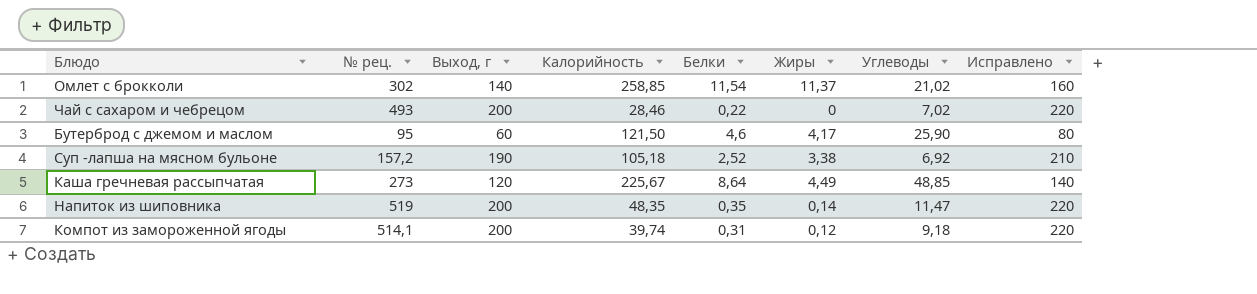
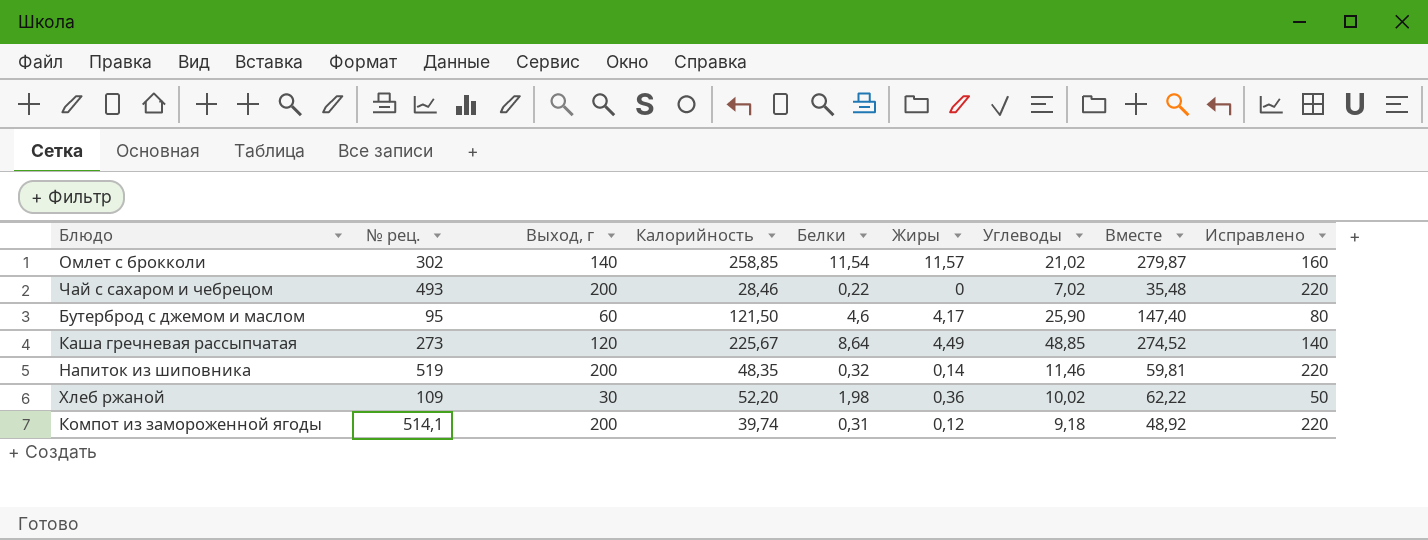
column Вместе | formula: none -> [Калорийность] + [Углеводы]
row Суп -лапша на мясном бульоне: 157,2 | 190 | 105,18 | 2,52 | 3,38 | 6,92 | 210 -> none
Омлет с брокколи | Жиры: 11,37 -> 11,57
Напиток из шиповника | Белки: 0,35 -> 0,32
Напиток из шиповника | Углеводы: 11,47 -> 11,46
row Хлеб ржаной: none -> 109 | 30 | 52,20 | 1,98 | 0,36 | 10,02 | 62,22 | 50

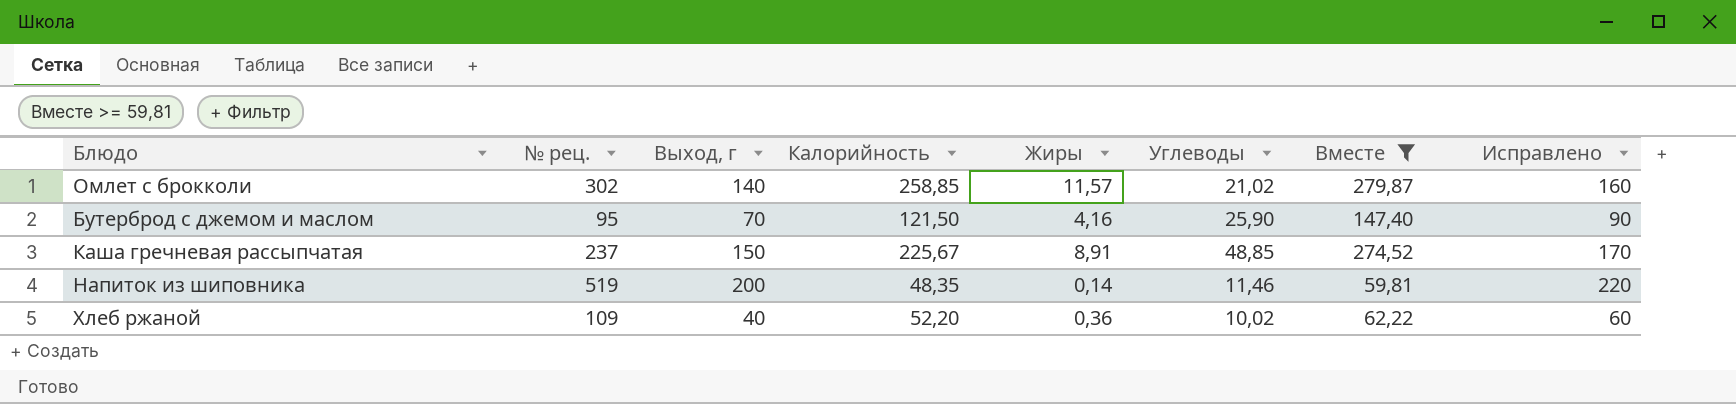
filter: none -> Вместе >= 59,81
column Белки | position: 5 -> none
Бутерброд с джемом и маслом | Выход, г: 60 -> 70
Бутерброд с джемом и маслом | Жиры: 4,17 -> 4,16
Бутерброд с джемом и маслом | Исправлено: 80 -> 90
Каша гречневая рассыпчатая | № рец.: 273 -> 237
Каша гречневая рассыпчатая | Выход, г: 120 -> 150
Каша гречневая рассыпчатая | Жиры: 4,49 -> 8,91
Каша гречневая рассыпчатая | Исправлено: 140 -> 170
Хлеб ржаной | Выход, г: 30 -> 40
Хлеб ржаной | Исправлено: 50 -> 60

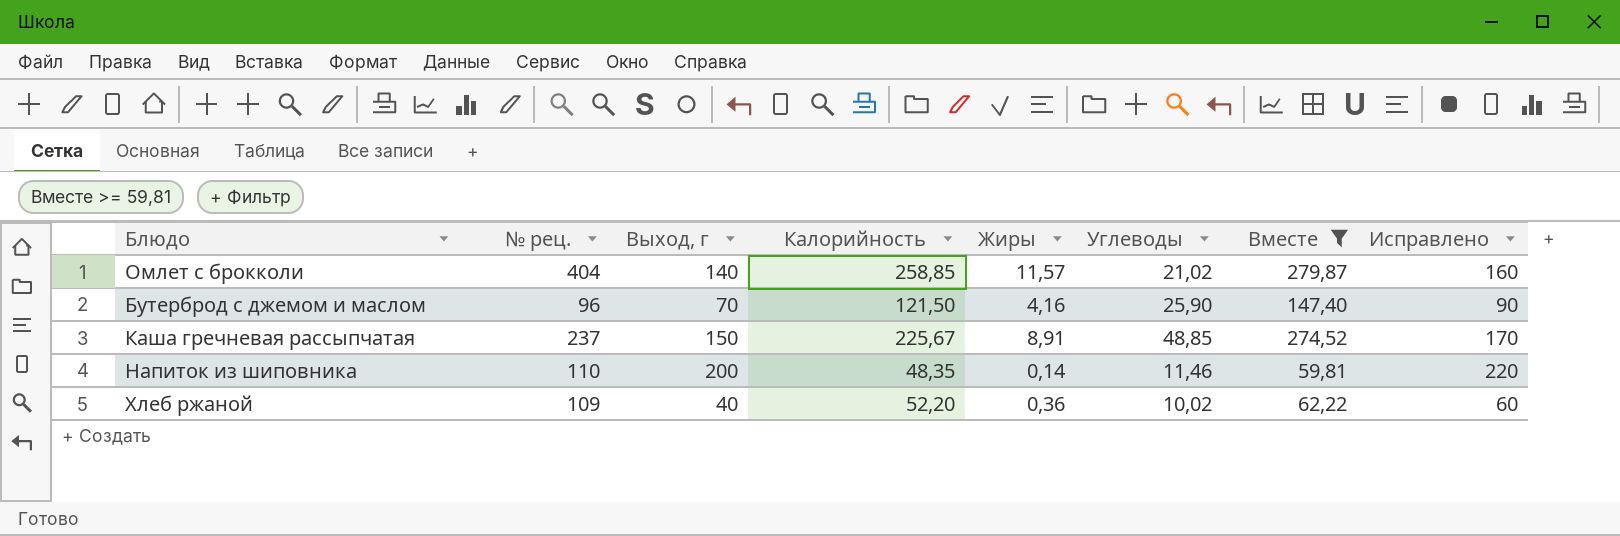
Омлет с брокколи | № рец.: 302 -> 404
Бутерброд с джемом и маслом | № рец.: 95 -> 96
Напиток из шиповника | № рец.: 519 -> 110

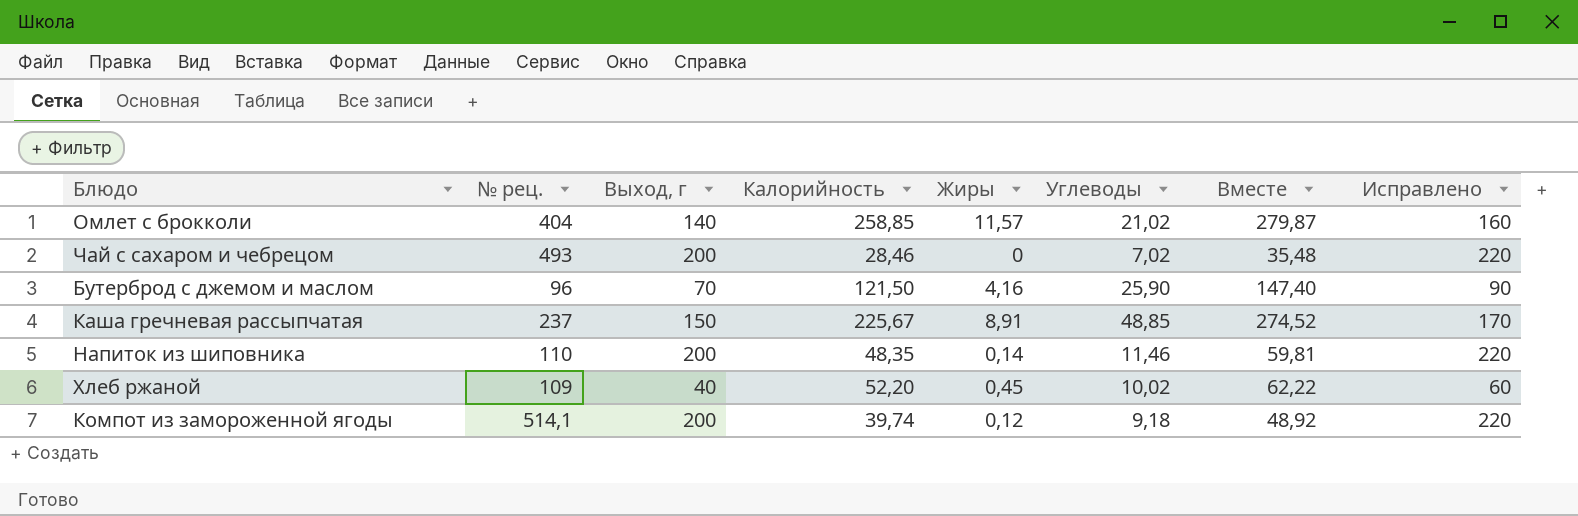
filter: Вместе >= 59,81 -> none
Хлеб ржаной | Жиры: 0,36 -> 0,45

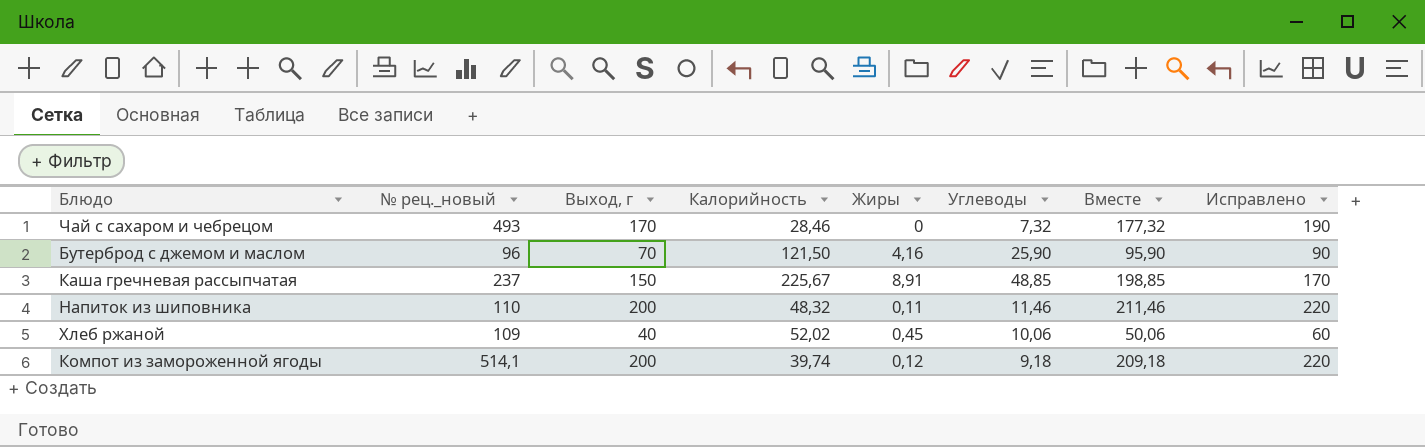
column name: № рец. -> № рец._новый
column Вместе | formula: [Калорийность] + [Углеводы] -> [Выход, г] + [Углеводы]
row Омлет с брокколи: 404 | 140 | 258,85 | 11,57 | 21,02 | 279,87 | 160 -> none
Чай с сахаром и чебрецом | Выход, г: 200 -> 170
Чай с сахаром и чебрецом | Углеводы: 7,02 -> 7,32
Чай с сахаром и чебрецом | Исправлено: 220 -> 190
Напиток из шиповника | Калорийность: 48,35 -> 48,32
Напиток из шиповника | Жиры: 0,14 -> 0,11
Хлеб ржаной | Калорийность: 52,20 -> 52,02
Хлеб ржаной | Углеводы: 10,02 -> 10,06

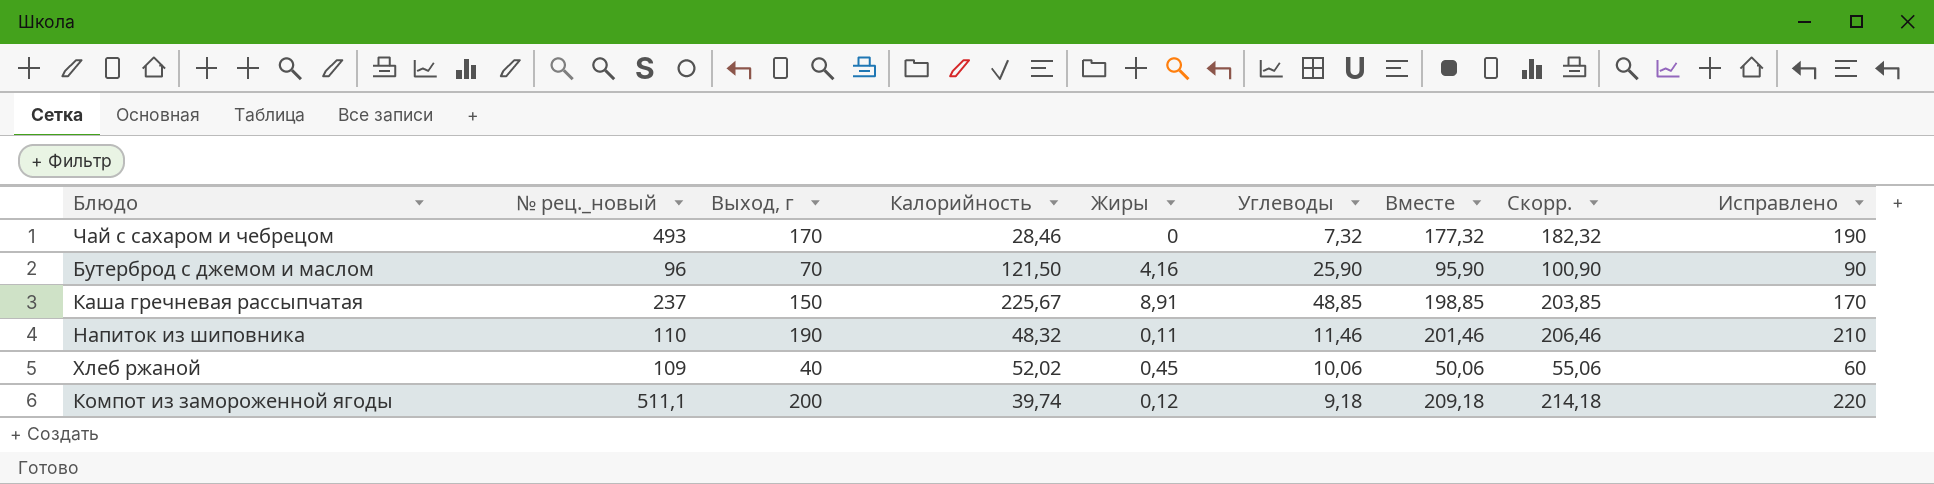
column Скорр. | formula: none -> [Вместе] + 5
Напиток из шиповника | Выход, г: 200 -> 190
Напиток из шиповника | Вместе: 211,46 -> 201,46
Напиток из шиповника | Исправлено: 220 -> 210
Компот из замороженной ягоды | № рец._новый: 514,1 -> 511,1

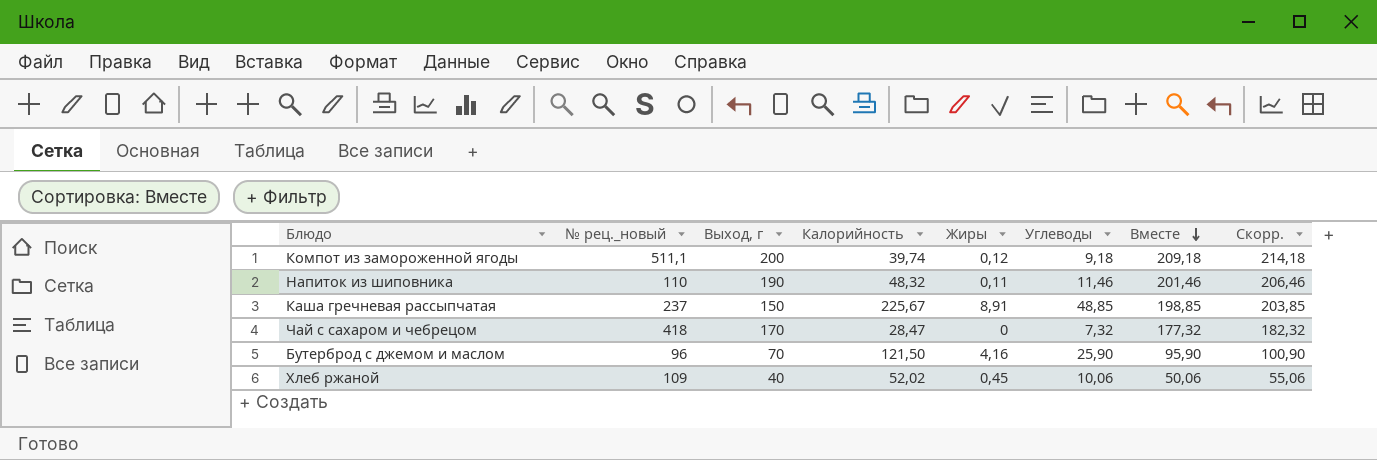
row order: none -> Вместе descending
column Исправлено | formula: [Выход, г] + 20 -> none
Чай с сахаром и чебрецом | № рец._новый: 493 -> 418
Чай с сахаром и чебрецом | Калорийность: 28,46 -> 28,47

